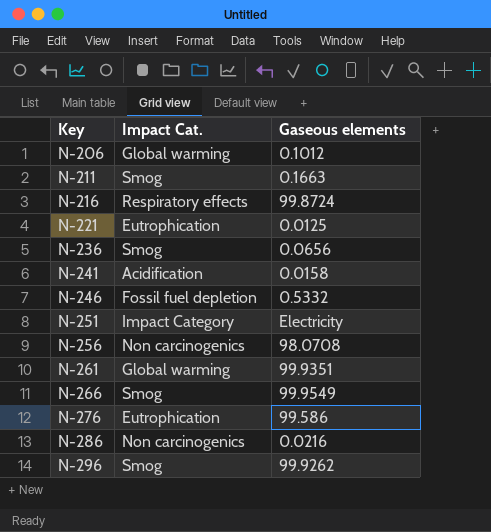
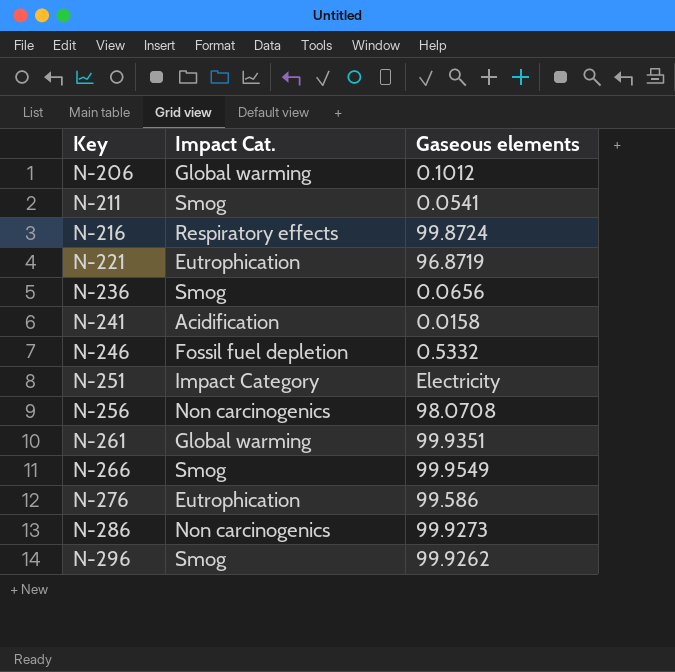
N-211 | Gaseous elements: 0.1663 -> 0.0541
N-221 | Gaseous elements: 0.0125 -> 96.8719
N-286 | Gaseous elements: 0.0216 -> 99.9273

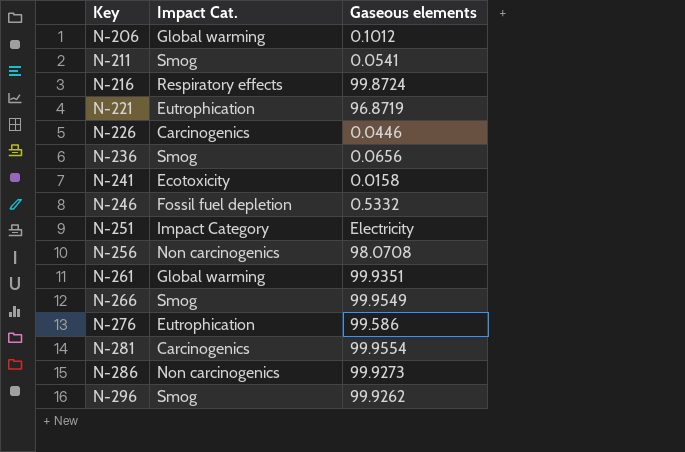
row N-226: none -> Carcinogenics | 0.0446
N-241 | Impact Cat.: Acidification -> Ecotoxicity
row N-281: none -> Carcinogenics | 99.9554

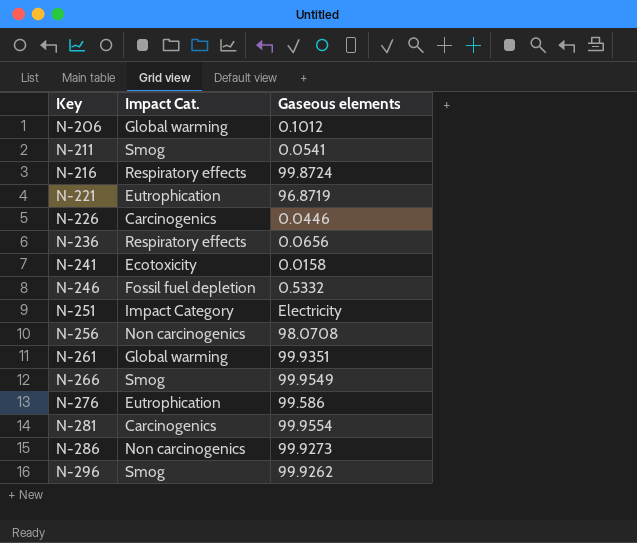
N-236 | Impact Cat.: Smog -> Respiratory effects

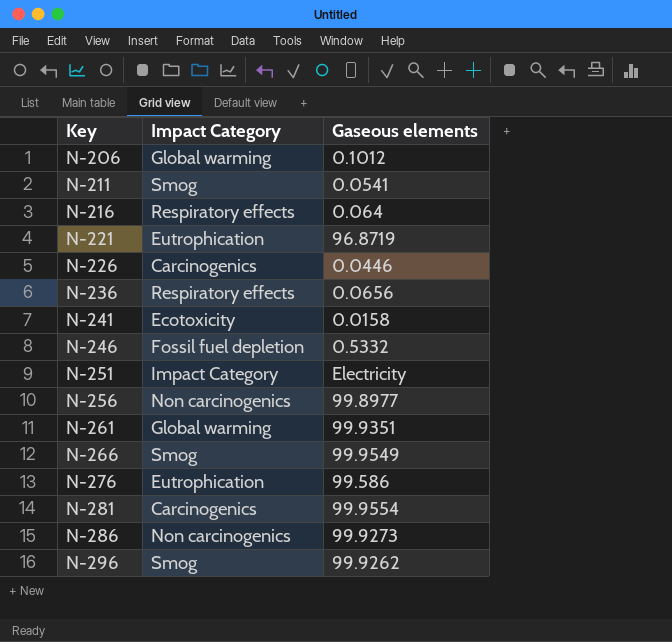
column name: Impact Cat. -> Impact Category
N-216 | Gaseous elements: 99.8724 -> 0.064
N-256 | Gaseous elements: 98.0708 -> 99.8977

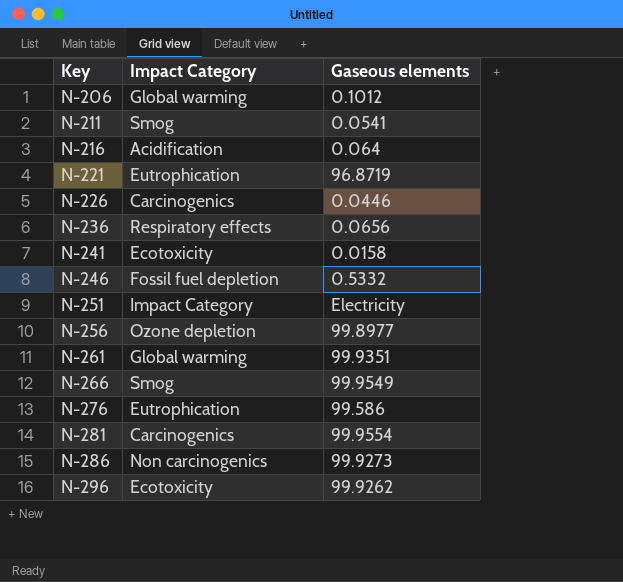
N-216 | Impact Category: Respiratory effects -> Acidification
N-256 | Impact Category: Non carcinogenics -> Ozone depletion
N-296 | Impact Category: Smog -> Ecotoxicity

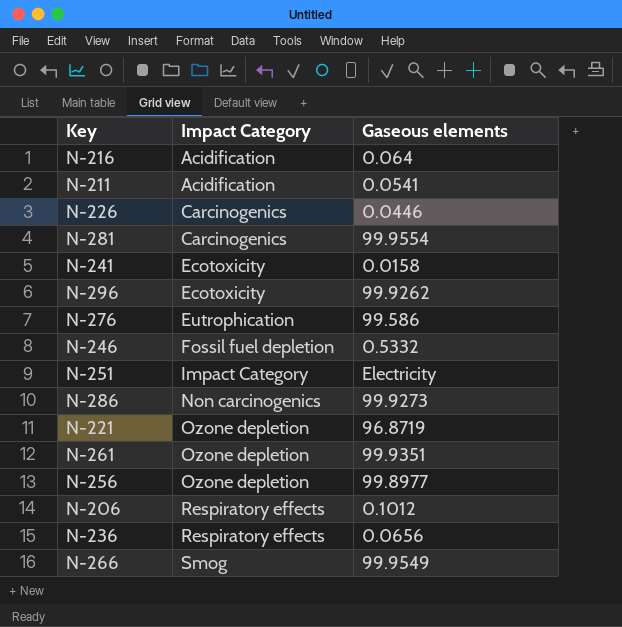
row order: Key ascending -> Impact Category ascending
N-211 | Impact Category: Smog -> Acidification
N-221 | Impact Category: Eutrophication -> Ozone depletion
N-261 | Impact Category: Global warming -> Ozone depletion
N-206 | Impact Category: Global warming -> Respiratory effects

